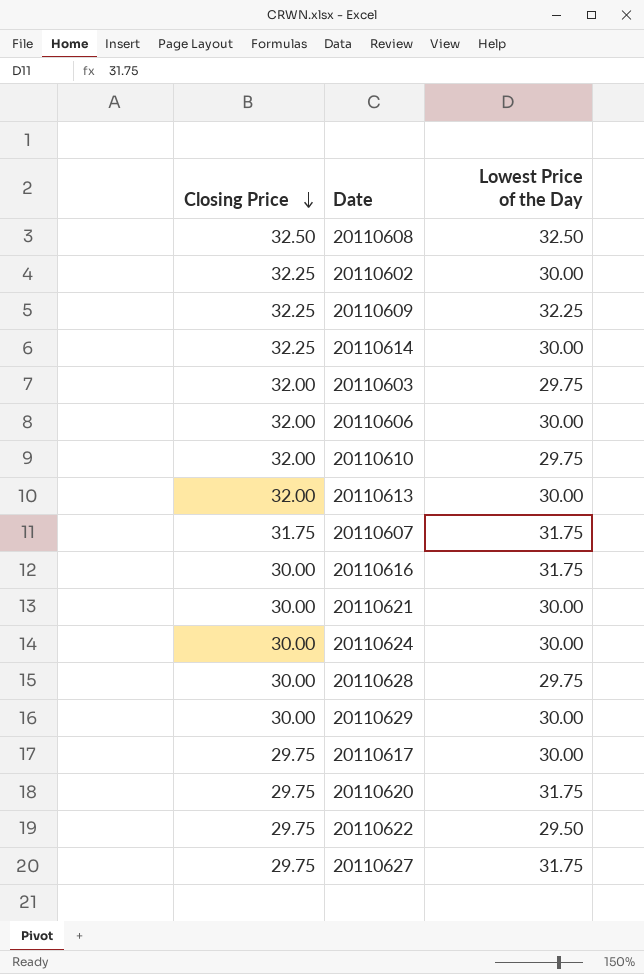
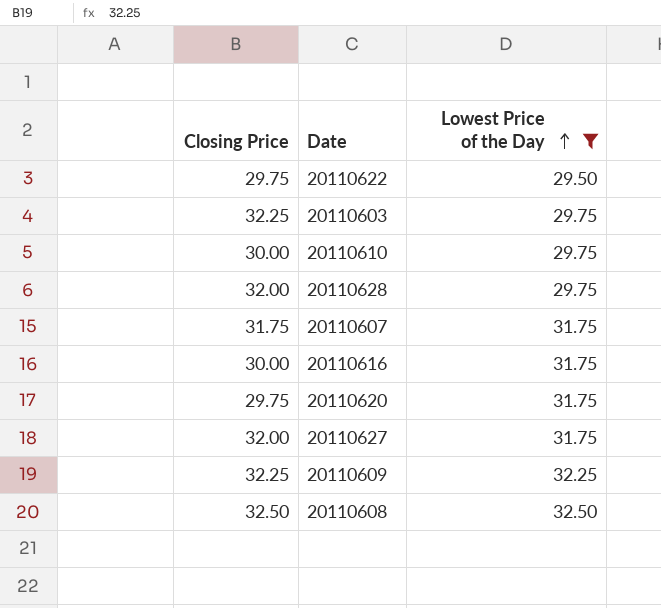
filter: none -> Lowest Price of the Day != 30.00
row order: Closing Price descending -> Lowest Price of the Day ascending
20110603 | Closing Price: 32.00 -> 32.25
20110610 | Closing Price: 32.00 -> 30.00
20110628 | Closing Price: 30.00 -> 32.00
20110627 | Closing Price: 29.75 -> 32.00

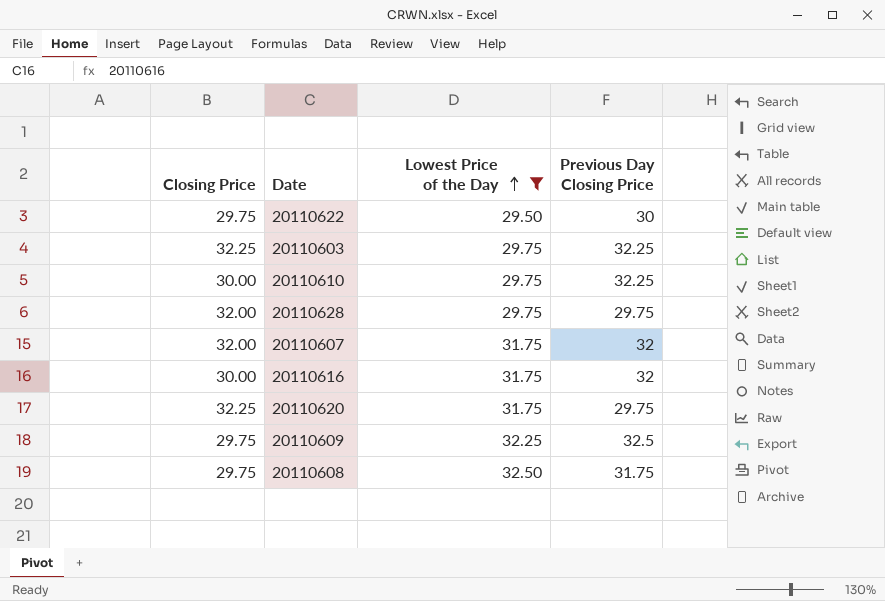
column Previous Day Closing Price | position: none -> 4
row 20110627: 32.00 | 31.75 -> none
20110607 | Closing Price: 31.75 -> 32.00
20110620 | Closing Price: 29.75 -> 32.25
20110609 | Closing Price: 32.25 -> 29.75
20110608 | Closing Price: 32.50 -> 29.75

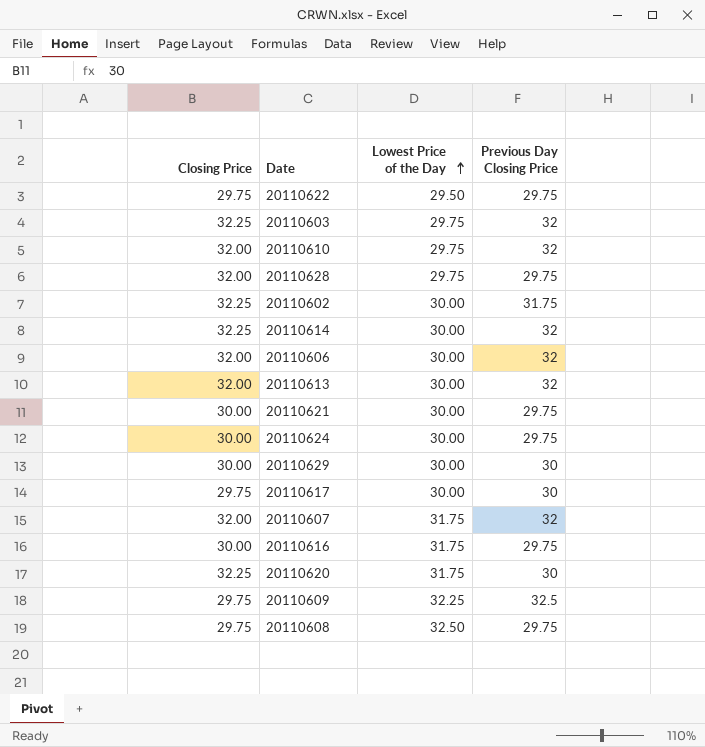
filter: Lowest Price of the Day != 30.00 -> none
20110622 | Previous Day Closing Price: 30 -> 29.75
20110603 | Previous Day Closing Price: 32.25 -> 32
20110610 | Closing Price: 30.00 -> 32.00
20110610 | Previous Day Closing Price: 32.25 -> 32
20110616 | Previous Day Closing Price: 32 -> 29.75
20110620 | Previous Day Closing Price: 29.75 -> 30
20110608 | Previous Day Closing Price: 31.75 -> 29.75

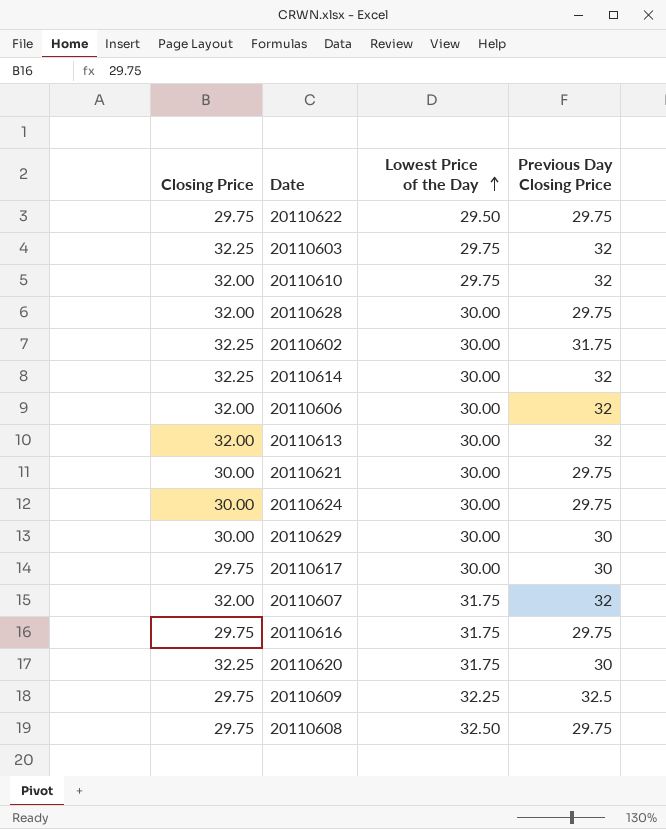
20110628 | Lowest Price of the Day: 29.75 -> 30.00
20110616 | Closing Price: 30.00 -> 29.75

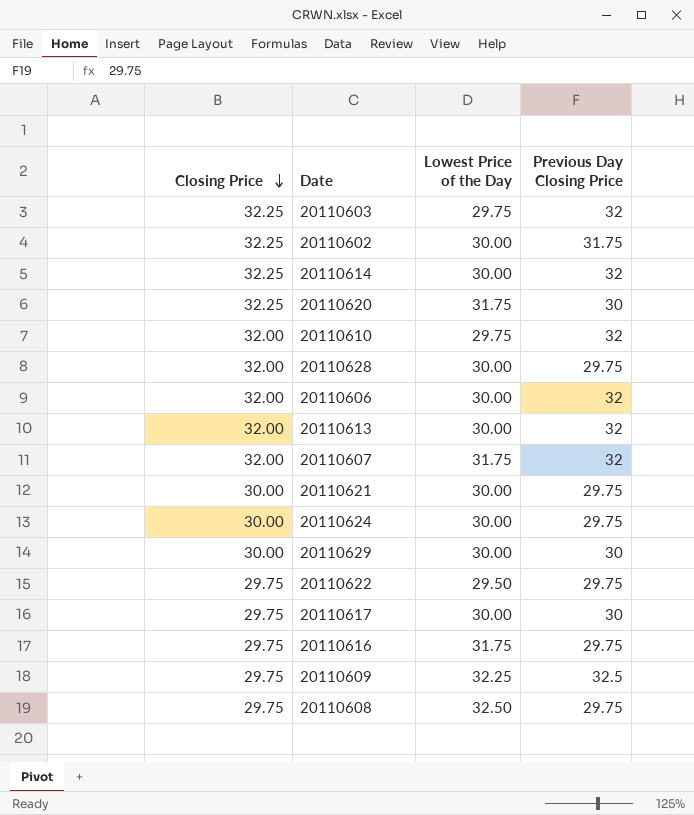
row order: Lowest Price of the Day ascending -> Closing Price descending

